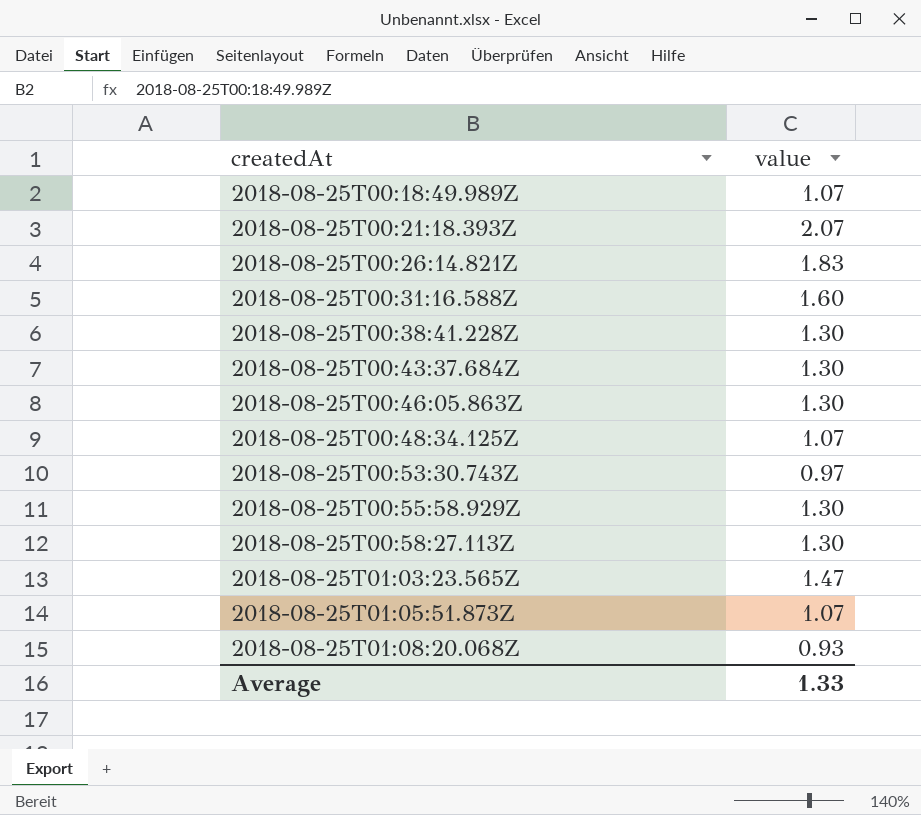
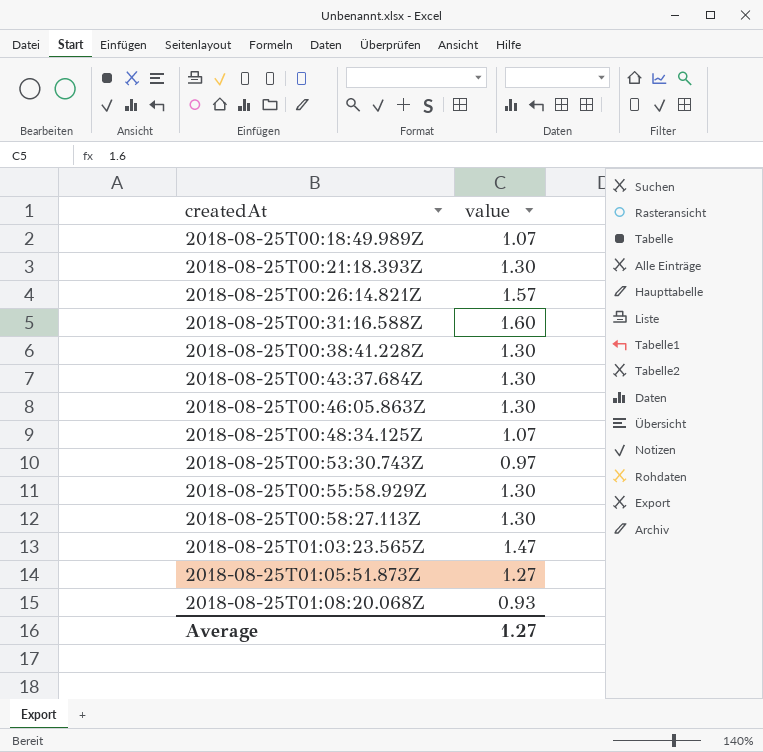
2018-08-25T00:21:18.393Z | value: 2.07 -> 1.30
2018-08-25T00:26:14.821Z | value: 1.83 -> 1.57
2018-08-25T01:05:51.873Z | value: 1.07 -> 1.27
Average | value: 1.33 -> 1.27

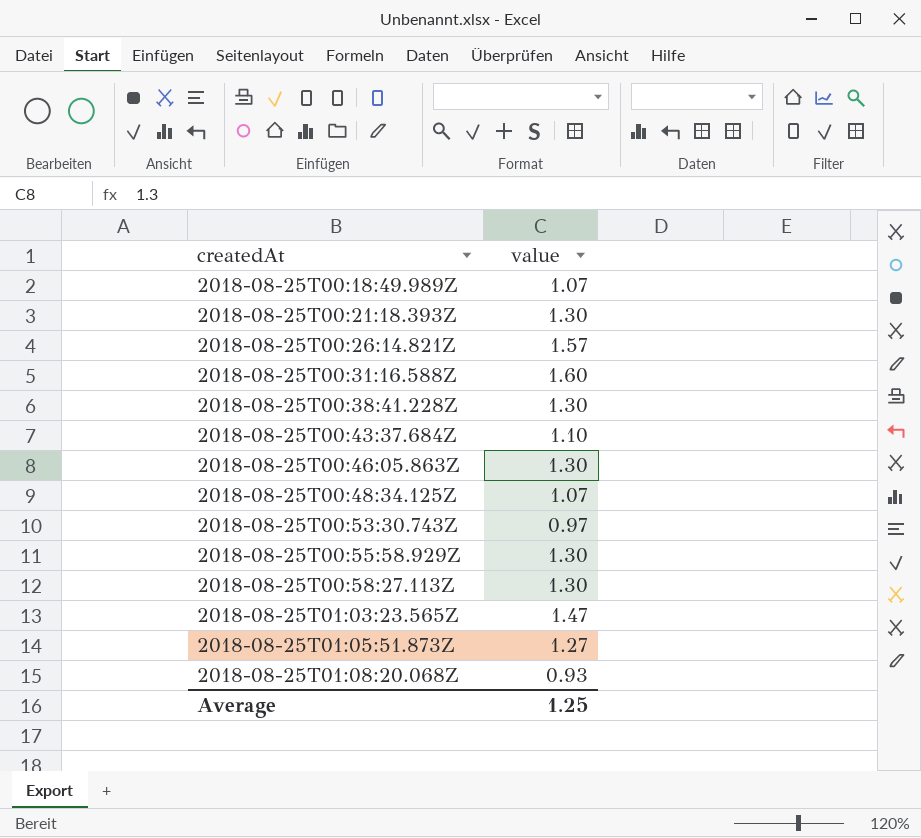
2018-08-25T00:43:37.684Z | value: 1.30 -> 1.10
Average | value: 1.27 -> 1.25

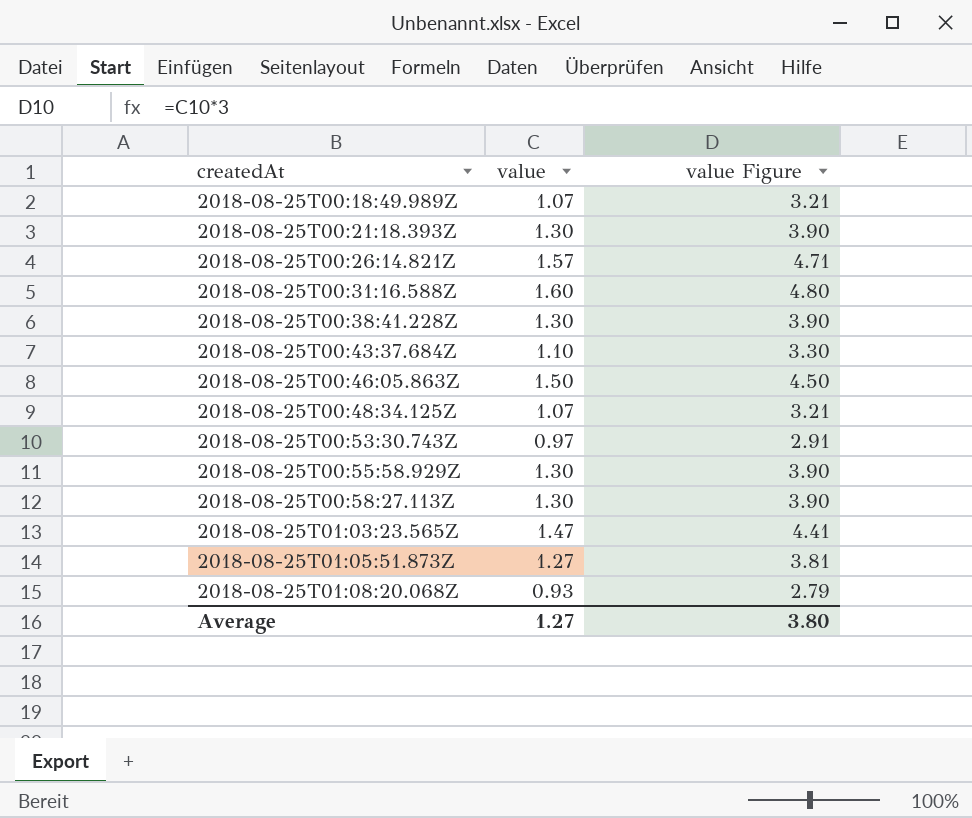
column value Figure | formula: none -> [value] * 3
2018-08-25T00:46:05.863Z | value: 1.30 -> 1.50
Average | value: 1.25 -> 1.27

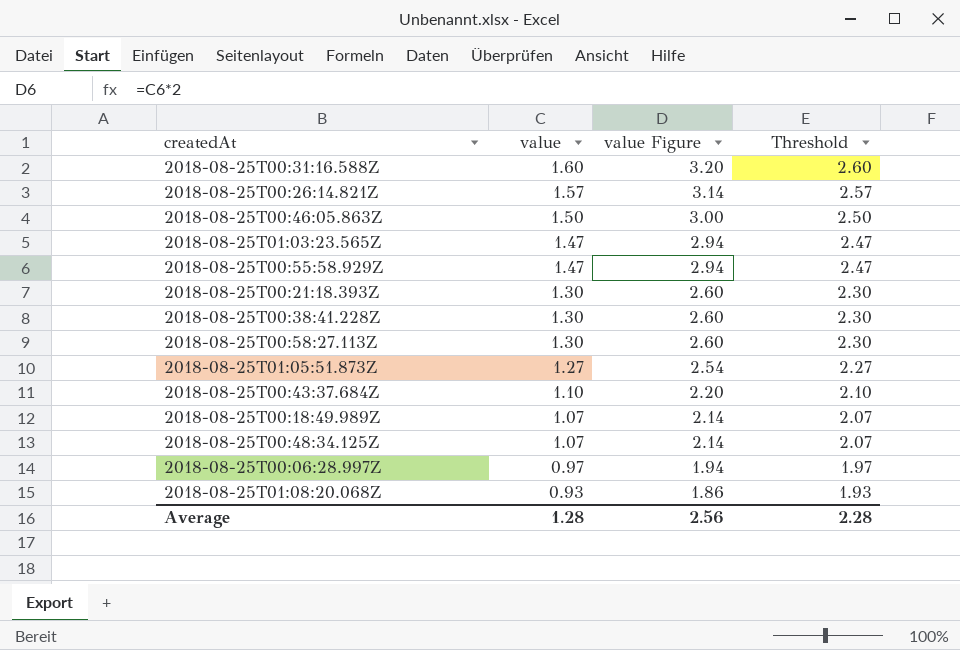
row order: createdAt ascending -> value descending
column value Figure | formula: [value] * 3 -> [value] * 2
column Threshold | formula: none -> [value] + 1
row 2018-08-25T00:53:30.743Z: 0.97 | 2.91 -> none
2018-08-25T00:55:58.929Z | value: 1.30 -> 1.47
row 2018-08-25T00:06:28.997Z: none -> 0.97 | 1.94 | 1.97
Average | value: 1.27 -> 1.28
Average | value Figure: 3.80 -> 2.56

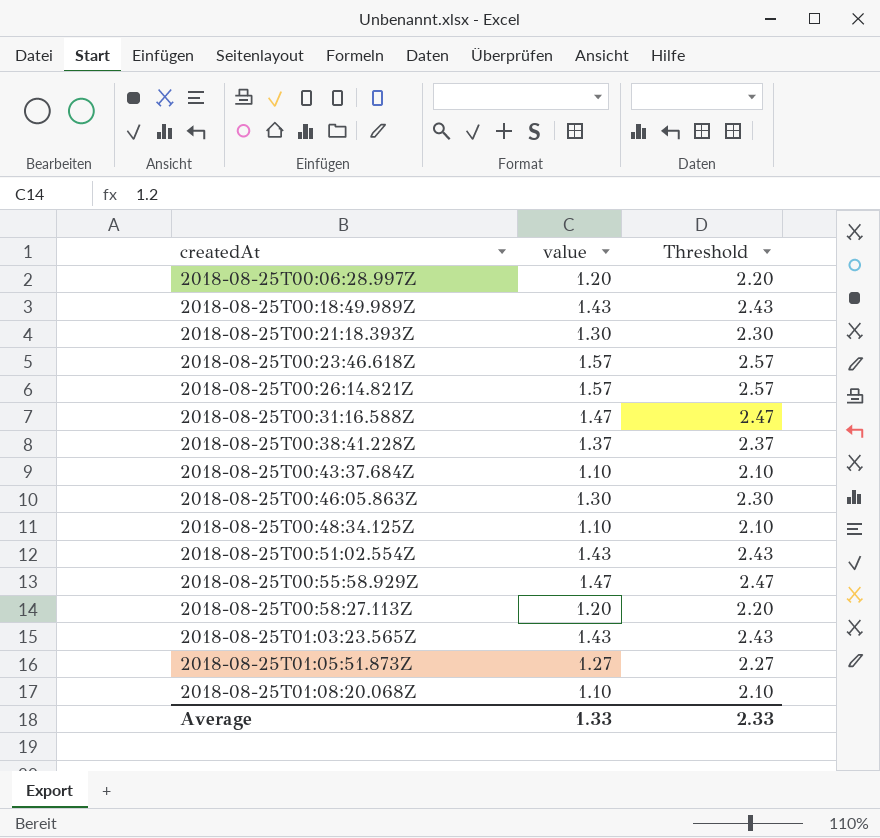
row order: value descending -> createdAt ascending
column value Figure | formula: [value] * 2 -> none
2018-08-25T00:06:28.997Z | value: 0.97 -> 1.20
2018-08-25T00:06:28.997Z | Threshold: 1.97 -> 2.20
2018-08-25T00:18:49.989Z | value: 1.07 -> 1.43
2018-08-25T00:18:49.989Z | Threshold: 2.07 -> 2.43
row 2018-08-25T00:23:46.618Z: none -> 1.57 | 2.57
2018-08-25T00:31:16.588Z | value: 1.60 -> 1.47
2018-08-25T00:31:16.588Z | Threshold: 2.60 -> 2.47
2018-08-25T00:38:41.228Z | value: 1.30 -> 1.37
2018-08-25T00:38:41.228Z | Threshold: 2.30 -> 2.37
2018-08-25T00:46:05.863Z | value: 1.50 -> 1.30
2018-08-25T00:46:05.863Z | Threshold: 2.50 -> 2.30
2018-08-25T00:48:34.125Z | value: 1.07 -> 1.10
2018-08-25T00:48:34.125Z | Threshold: 2.07 -> 2.10
row 2018-08-25T00:51:02.554Z: none -> 1.43 | 2.43
2018-08-25T00:58:27.113Z | value: 1.30 -> 1.20
2018-08-25T00:58:27.113Z | Threshold: 2.30 -> 2.20
2018-08-25T01:03:23.565Z | value: 1.47 -> 1.43
2018-08-25T01:03:23.565Z | Threshold: 2.47 -> 2.43
2018-08-25T01:08:20.068Z | value: 0.93 -> 1.10
2018-08-25T01:08:20.068Z | Threshold: 1.93 -> 2.10
Average | value: 1.28 -> 1.33
Average | Threshold: 2.28 -> 2.33

